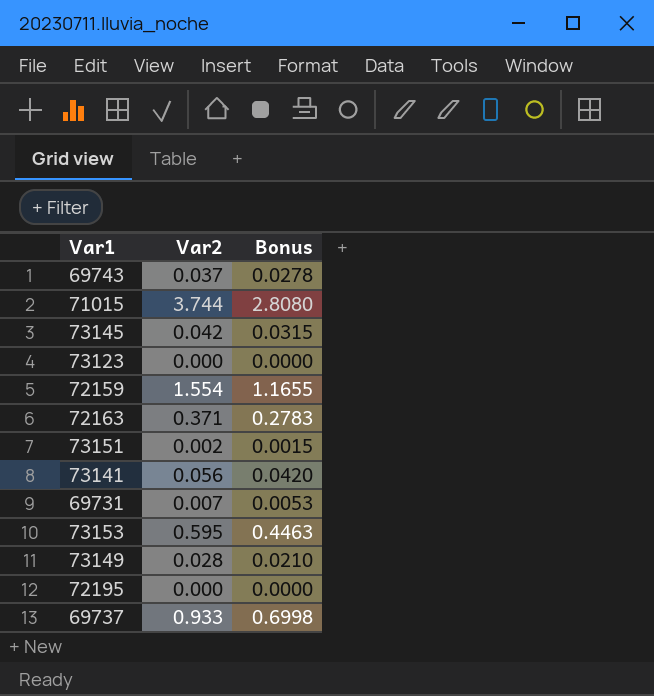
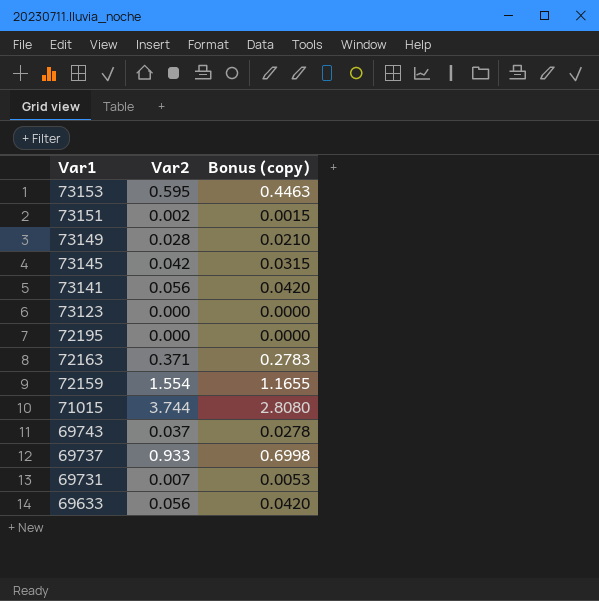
row order: none -> Var1 descending
column name: Bonus -> Bonus (copy)
row 69633: none -> 0.056 | 0.0420

